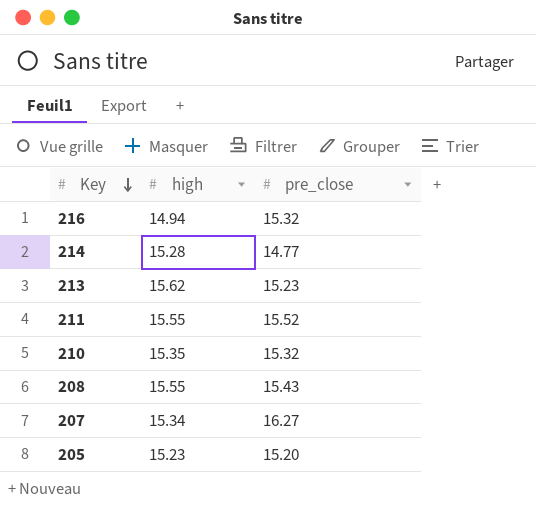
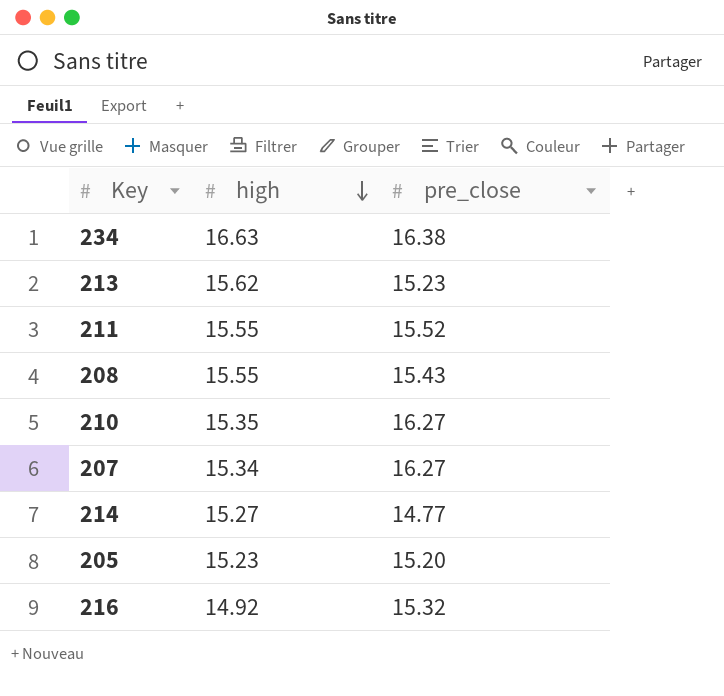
row order: Key descending -> high descending
row 234: none -> 16.63 | 16.38
210 | pre_close: 15.32 -> 16.27
214 | high: 15.28 -> 15.27
216 | high: 14.94 -> 14.92

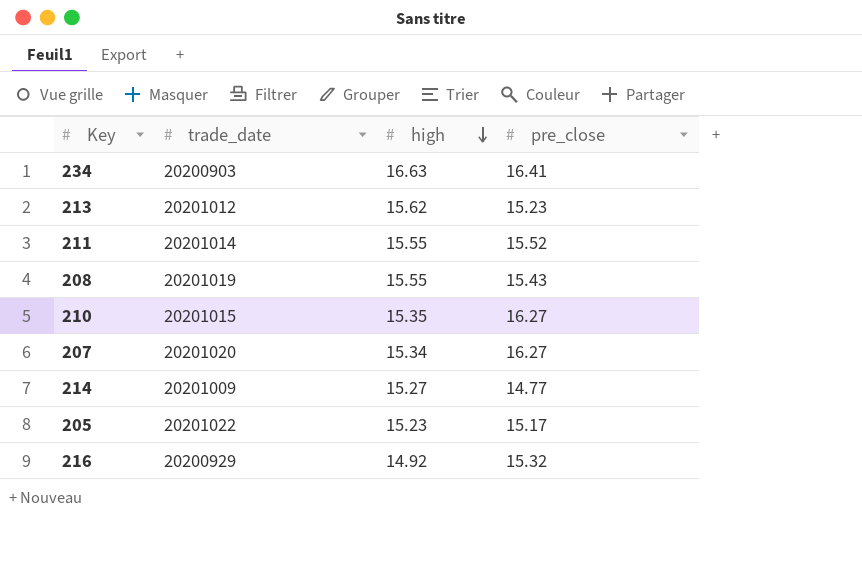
column trade_date | position: none -> 2
234 | pre_close: 16.38 -> 16.41
205 | pre_close: 15.20 -> 15.17

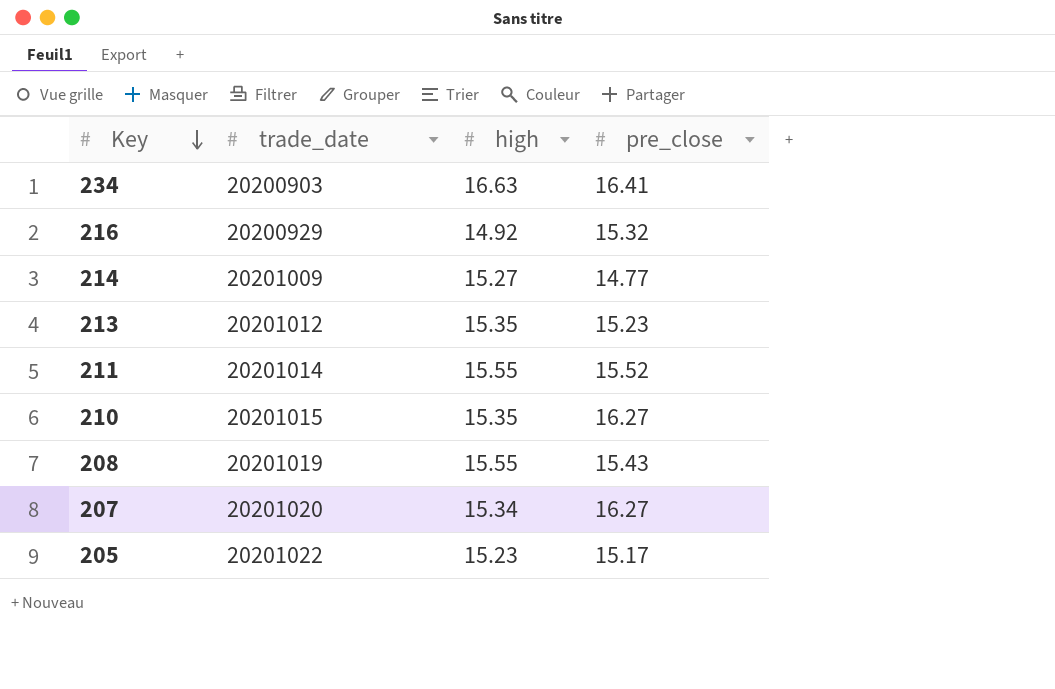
row order: high descending -> Key descending
213 | high: 15.62 -> 15.35

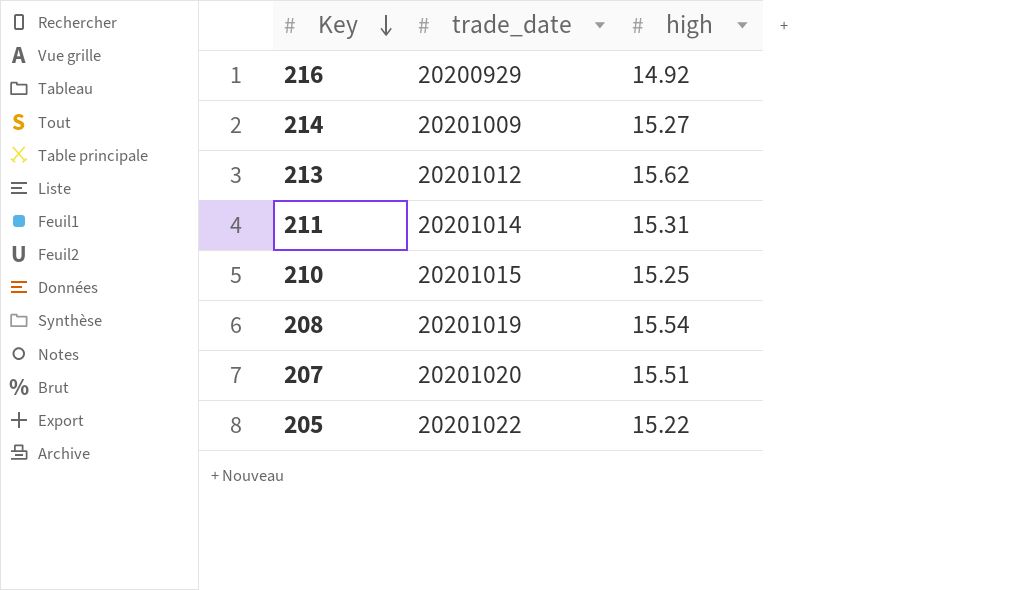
column pre_close | position: 4 -> none
row 234: 20200903 | 16.63 | 16.41 -> none
213 | high: 15.35 -> 15.62
211 | high: 15.55 -> 15.31
210 | high: 15.35 -> 15.25
208 | high: 15.55 -> 15.54
207 | high: 15.34 -> 15.51
205 | high: 15.23 -> 15.22

